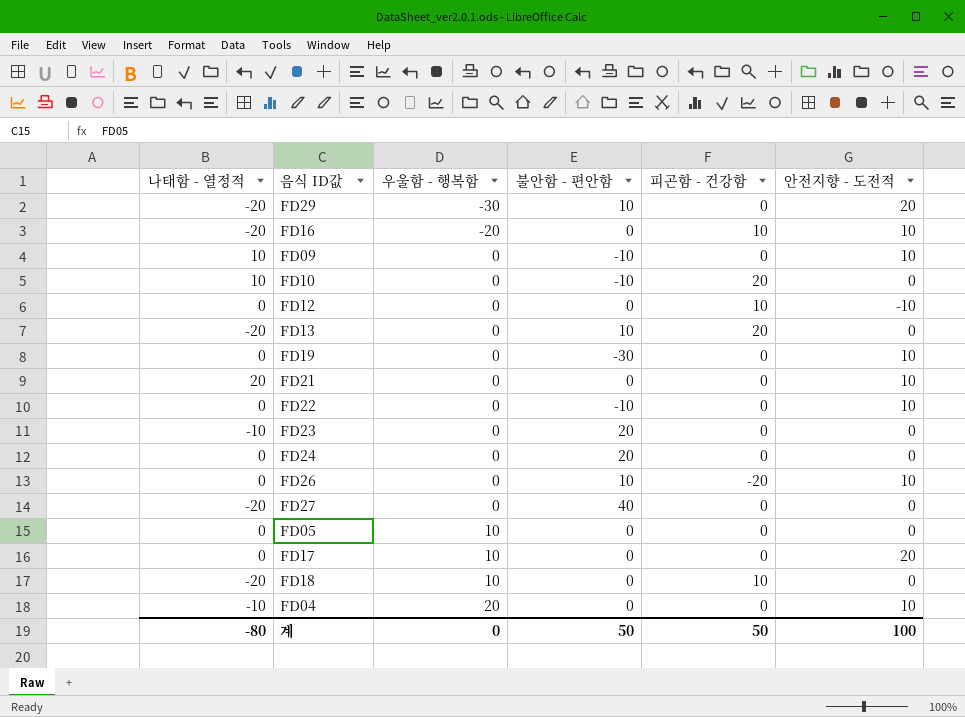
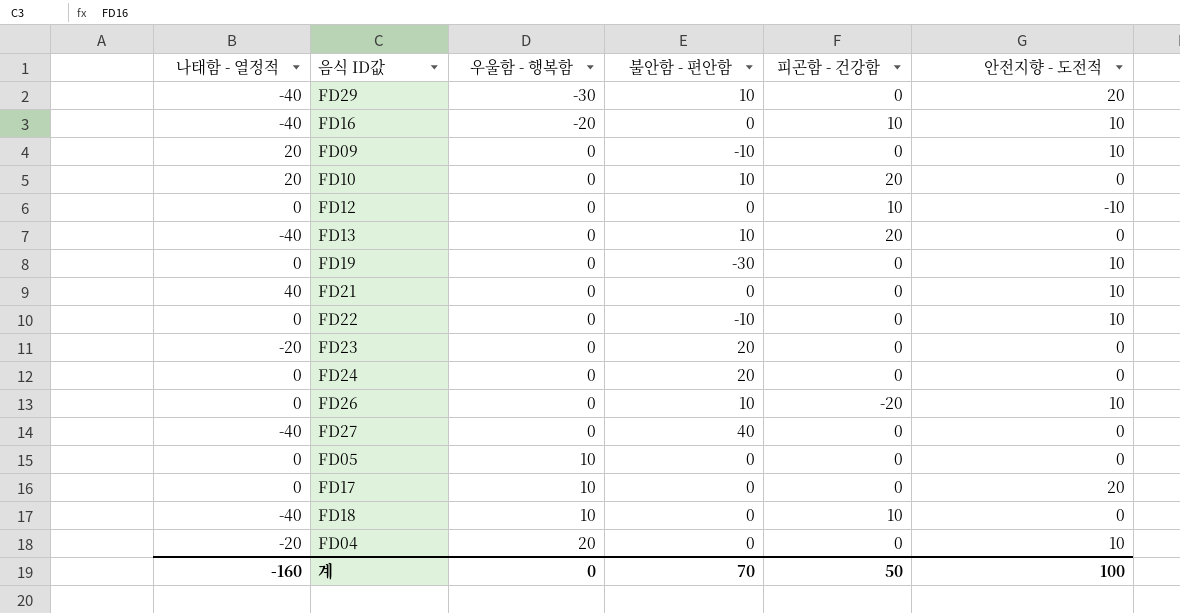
FD29 | 나태함 - 열정적: -20 -> -40
FD16 | 나태함 - 열정적: -20 -> -40
FD09 | 나태함 - 열정적: 10 -> 20
FD10 | 나태함 - 열정적: 10 -> 20
FD10 | 불안함 - 편안함: -10 -> 10
FD13 | 나태함 - 열정적: -20 -> -40
FD21 | 나태함 - 열정적: 20 -> 40
FD23 | 나태함 - 열정적: -10 -> -20
FD27 | 나태함 - 열정적: -20 -> -40
FD18 | 나태함 - 열정적: -20 -> -40
FD04 | 나태함 - 열정적: -10 -> -20
계 | 나태함 - 열정적: -80 -> -160
계 | 불안함 - 편안함: 50 -> 70

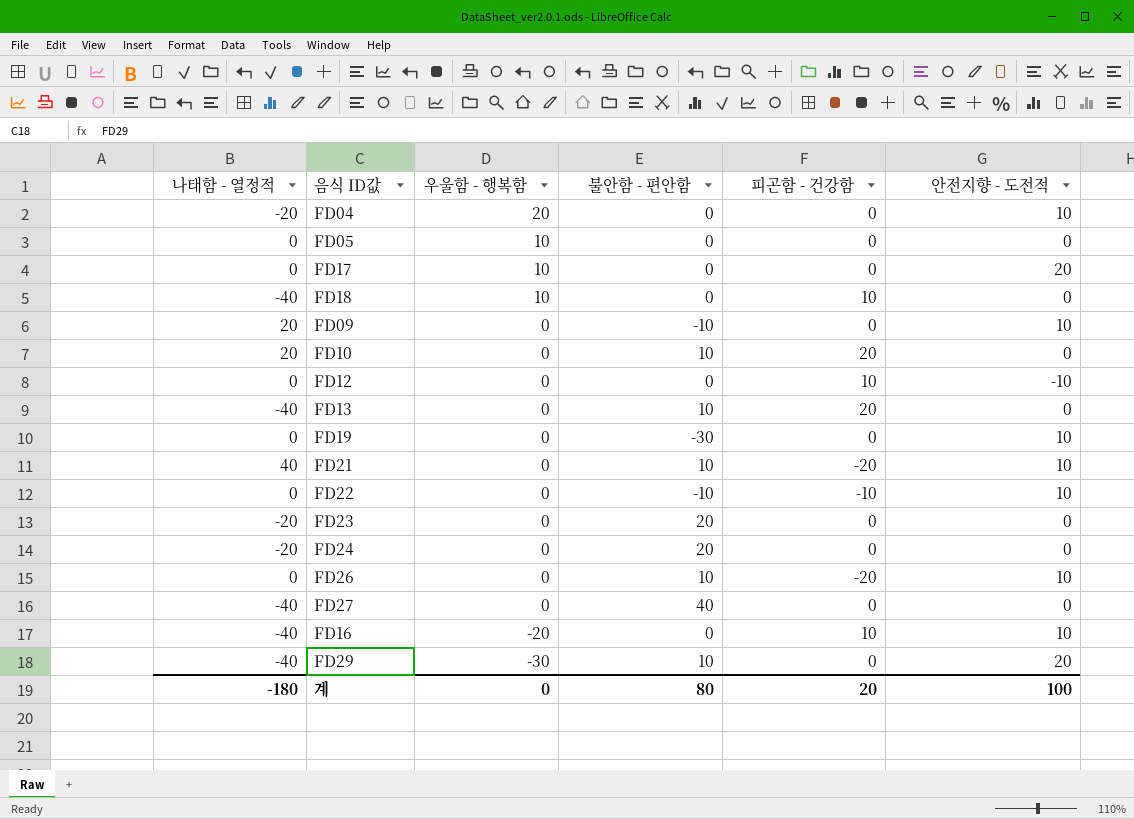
row order: 우울함 - 행복함 ascending -> 우울함 - 행복함 descending
FD21 | 불안함 - 편안함: 0 -> 10
FD21 | 피곤함 - 건강함: 0 -> -20
FD22 | 피곤함 - 건강함: 0 -> -10
FD24 | 나태함 - 열정적: 0 -> -20
계 | 나태함 - 열정적: -160 -> -180
계 | 불안함 - 편안함: 70 -> 80
계 | 피곤함 - 건강함: 50 -> 20

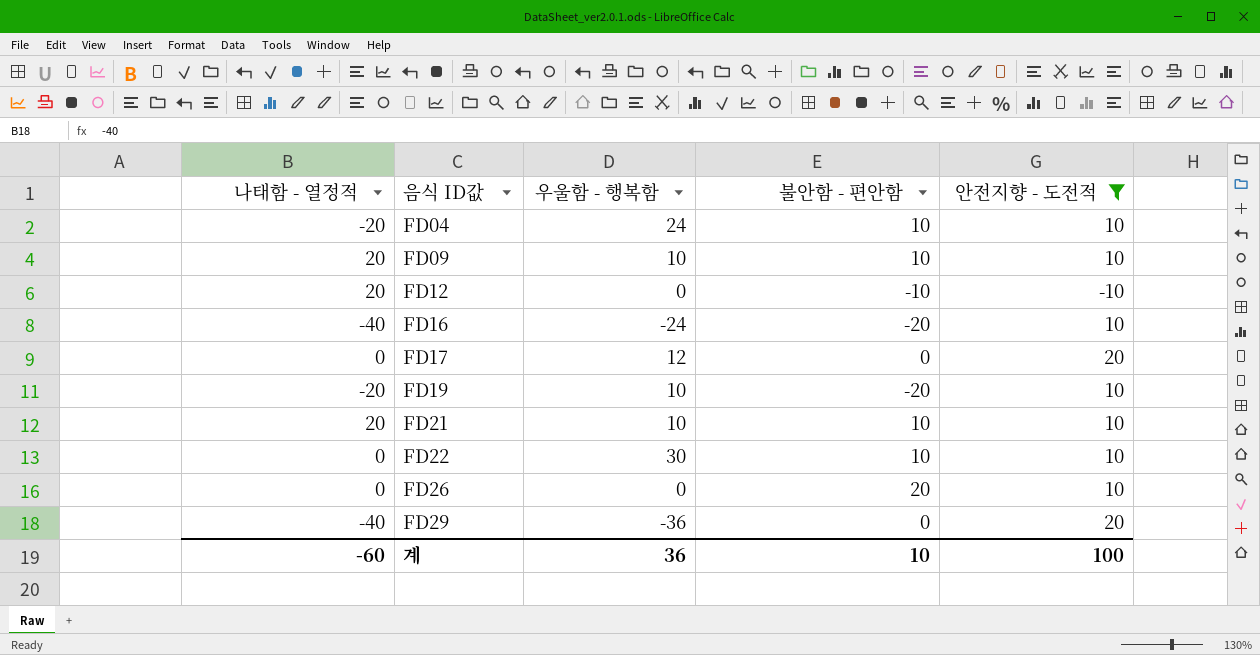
filter: none -> 안전지향 - 도전적 != 0
row order: 우울함 - 행복함 descending -> 음식 ID값 ascending
column 피곤함 - 건강함 | position: 5 -> none
FD04 | 우울함 - 행복함: 20 -> 24
FD04 | 불안함 - 편안함: 0 -> 10
FD09 | 우울함 - 행복함: 0 -> 10
FD09 | 불안함 - 편안함: -10 -> 10
FD12 | 나태함 - 열정적: 0 -> 20
FD12 | 불안함 - 편안함: 0 -> -10
FD16 | 우울함 - 행복함: -20 -> -24
FD16 | 불안함 - 편안함: 0 -> -20
FD17 | 우울함 - 행복함: 10 -> 12
FD19 | 나태함 - 열정적: 0 -> -20
FD19 | 우울함 - 행복함: 0 -> 10
FD19 | 불안함 - 편안함: -30 -> -20
FD21 | 나태함 - 열정적: 40 -> 20
FD21 | 우울함 - 행복함: 0 -> 10
FD22 | 우울함 - 행복함: 0 -> 30
FD22 | 불안함 - 편안함: -10 -> 10
FD26 | 불안함 - 편안함: 10 -> 20
FD29 | 우울함 - 행복함: -30 -> -36
FD29 | 불안함 - 편안함: 10 -> 0
계 | 나태함 - 열정적: -180 -> -60
계 | 우울함 - 행복함: 0 -> 36
계 | 불안함 - 편안함: 80 -> 10

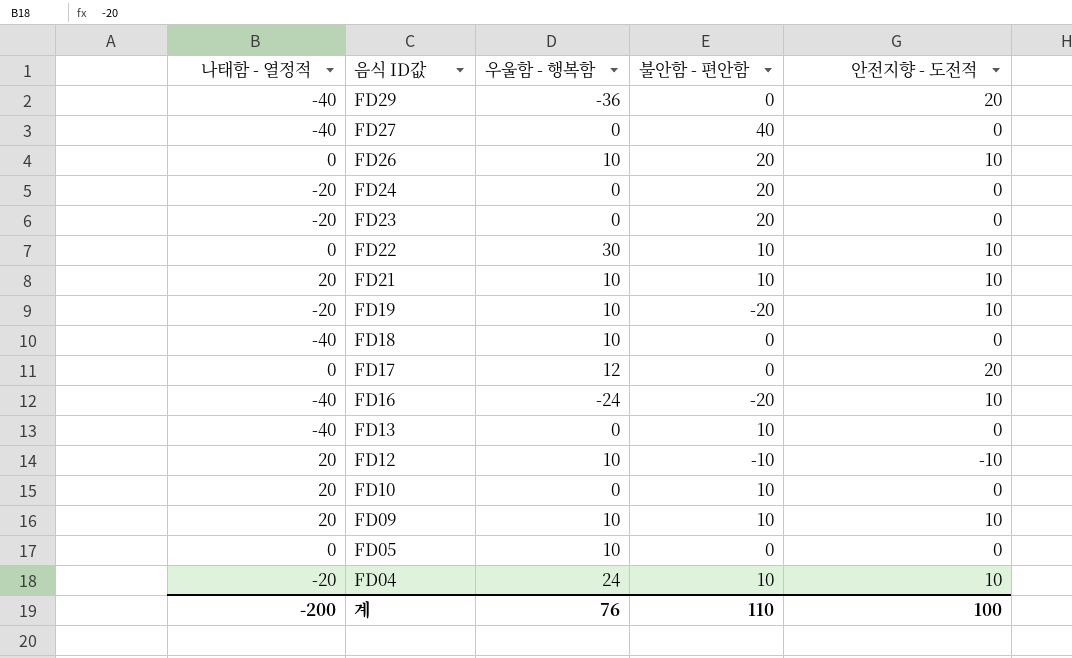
filter: 안전지향 - 도전적 != 0 -> none
row order: 음식 ID값 ascending -> 음식 ID값 descending
FD26 | 우울함 - 행복함: 0 -> 10
FD12 | 우울함 - 행복함: 0 -> 10
계 | 나태함 - 열정적: -60 -> -200
계 | 우울함 - 행복함: 36 -> 76
계 | 불안함 - 편안함: 10 -> 110

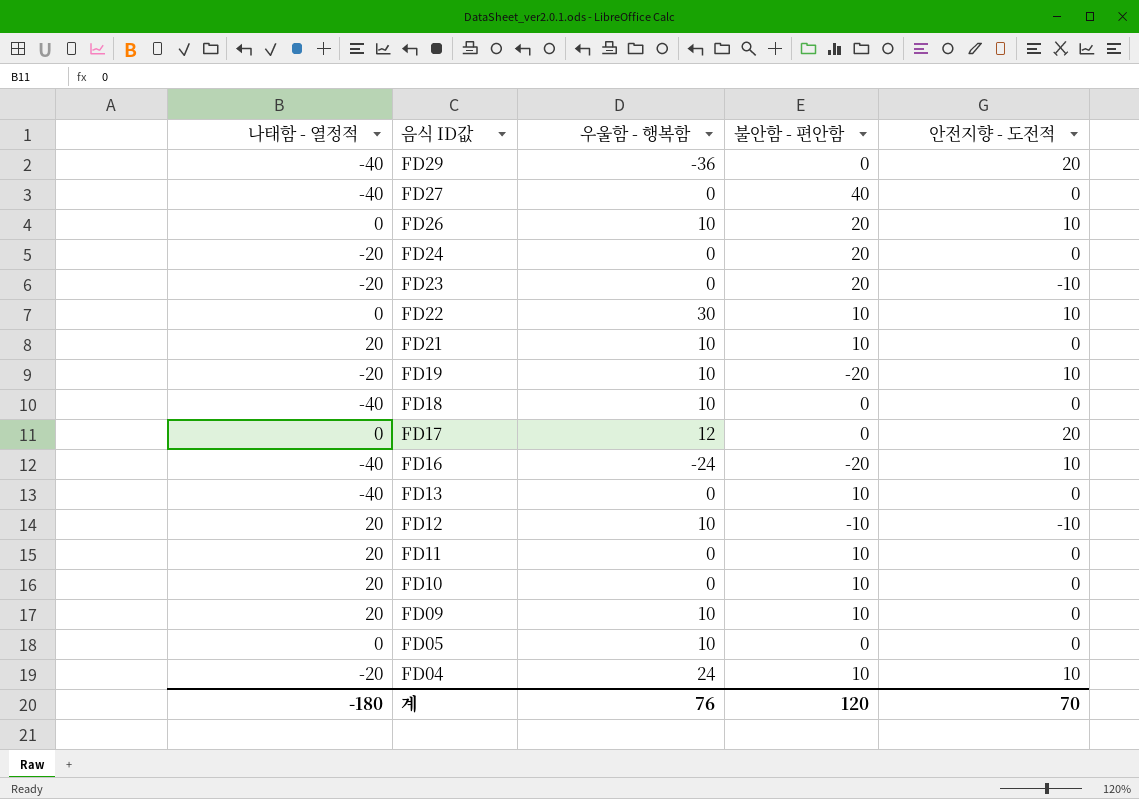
FD23 | 안전지향 - 도전적: 0 -> -10
FD21 | 안전지향 - 도전적: 10 -> 0
row FD11: none -> 20 | 0 | 10 | 0
FD09 | 안전지향 - 도전적: 10 -> 0
계 | 나태함 - 열정적: -200 -> -180
계 | 불안함 - 편안함: 110 -> 120
계 | 안전지향 - 도전적: 100 -> 70

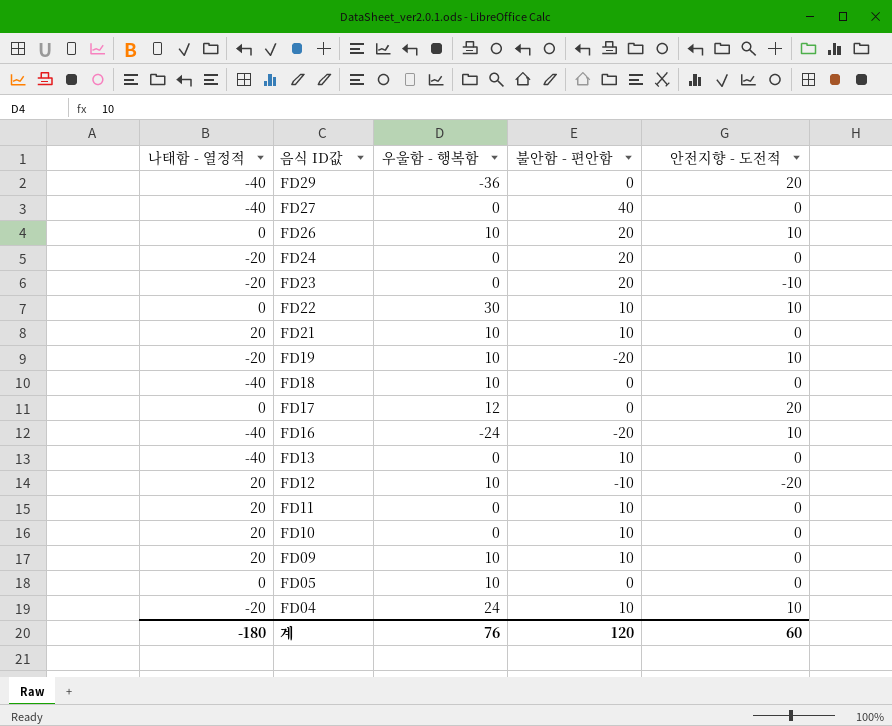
FD12 | 안전지향 - 도전적: -10 -> -20
계 | 안전지향 - 도전적: 70 -> 60

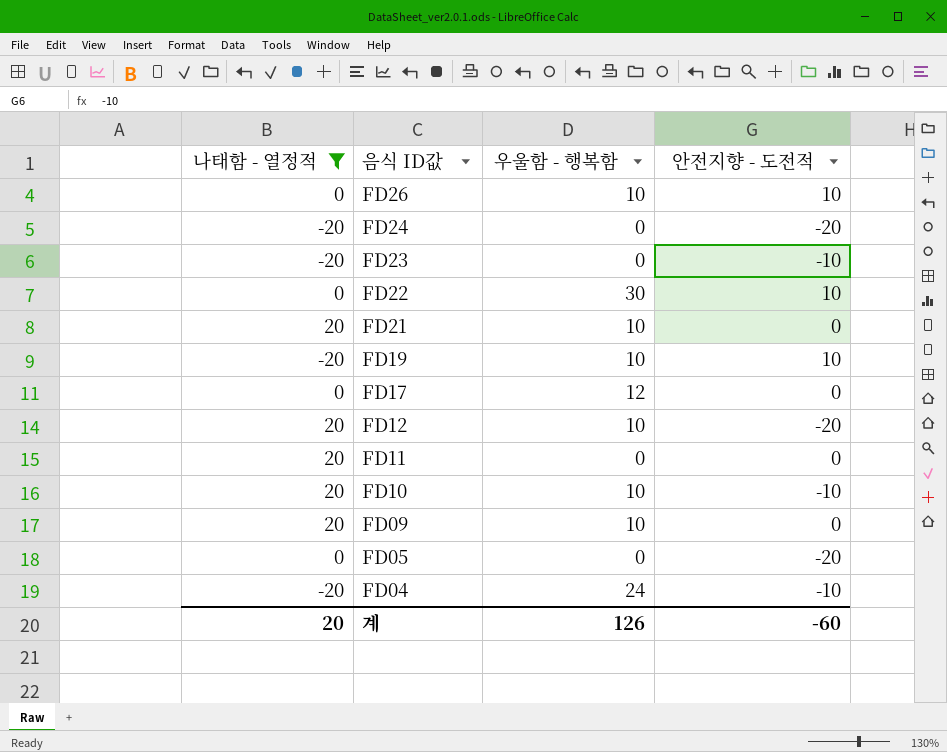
filter: none -> 나태함 - 열정적 != -40
column 불안함 - 편안함 | position: 4 -> none
FD24 | 안전지향 - 도전적: 0 -> -20
FD17 | 안전지향 - 도전적: 20 -> 0
FD10 | 우울함 - 행복함: 0 -> 10
FD10 | 안전지향 - 도전적: 0 -> -10
FD05 | 우울함 - 행복함: 10 -> 0
FD05 | 안전지향 - 도전적: 0 -> -20
FD04 | 안전지향 - 도전적: 10 -> -10
계 | 나태함 - 열정적: -180 -> 20
계 | 우울함 - 행복함: 76 -> 126
계 | 안전지향 - 도전적: 60 -> -60

